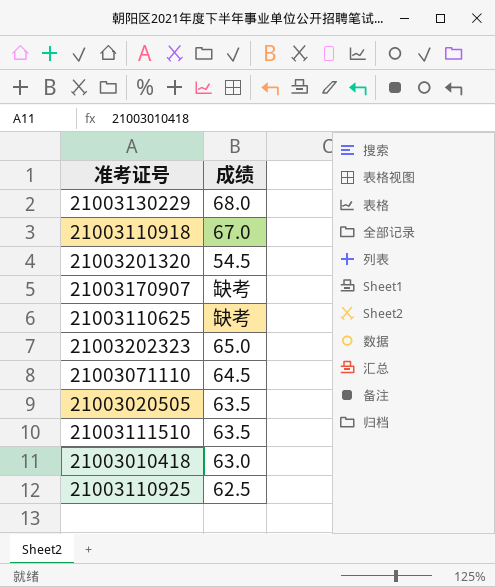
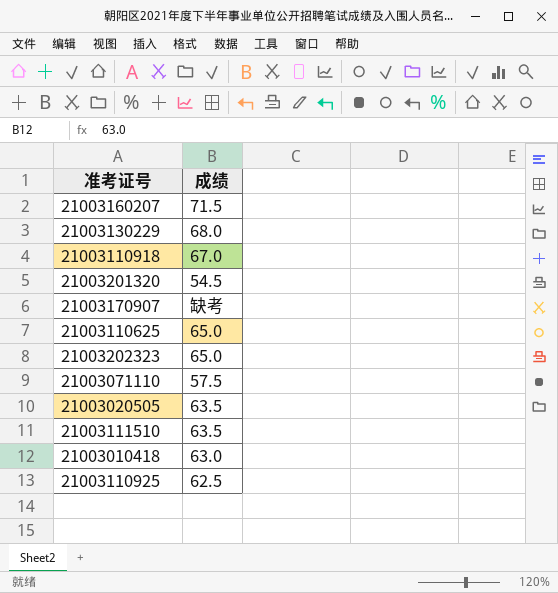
row 21003160207: none -> 71.5
21003110625 | 成绩: 缺考 -> 65.0
21003071110 | 成绩: 64.5 -> 57.5

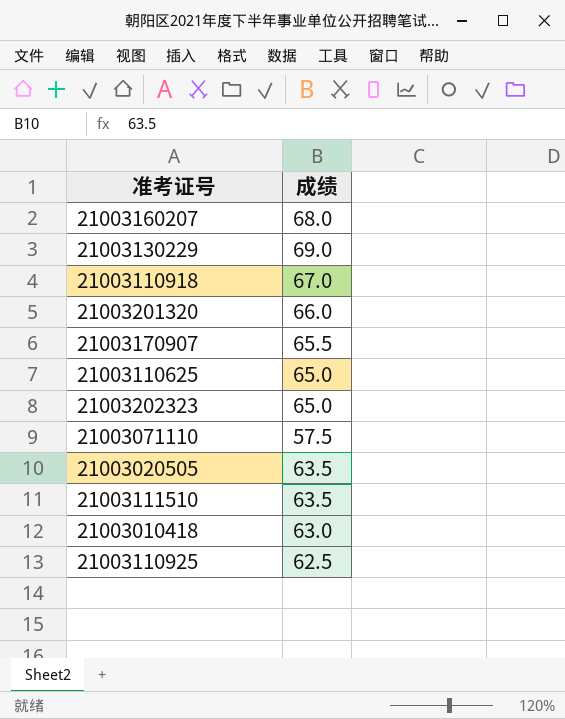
21003160207 | 成绩: 71.5 -> 68.0
21003130229 | 成绩: 68.0 -> 69.0
21003201320 | 成绩: 54.5 -> 66.0
21003170907 | 成绩: 缺考 -> 65.5

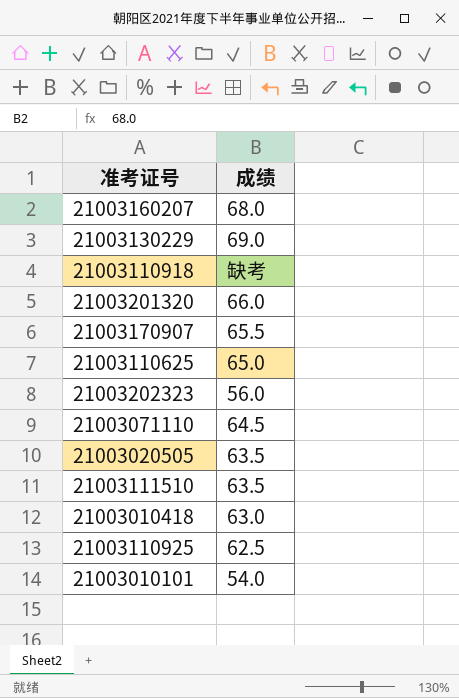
21003110918 | 成绩: 67.0 -> 缺考
21003202323 | 成绩: 65.0 -> 56.0
21003071110 | 成绩: 57.5 -> 64.5
row 21003010101: none -> 54.0

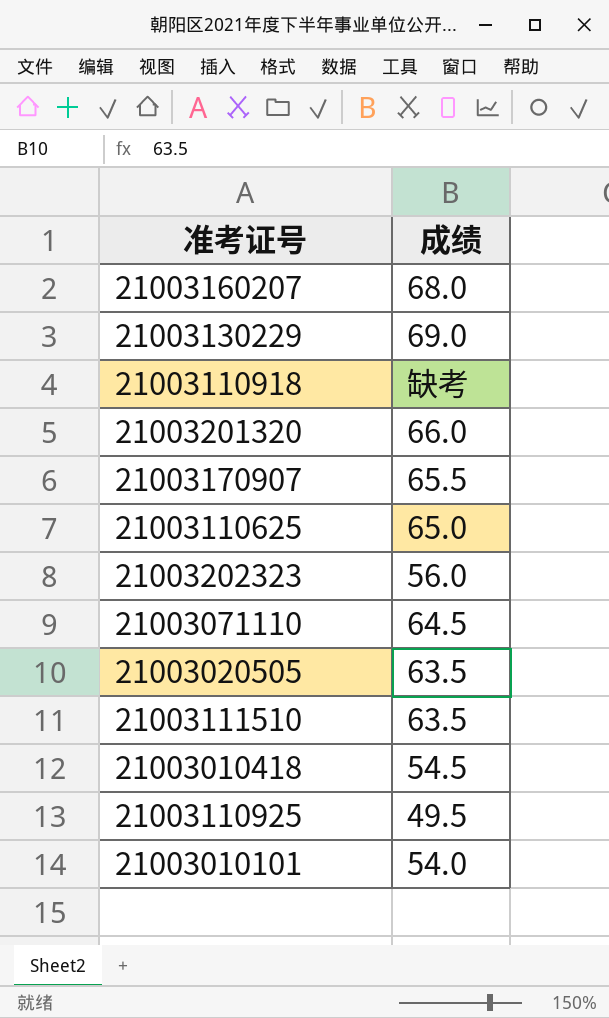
21003010418 | 成绩: 63.0 -> 54.5
21003110925 | 成绩: 62.5 -> 49.5

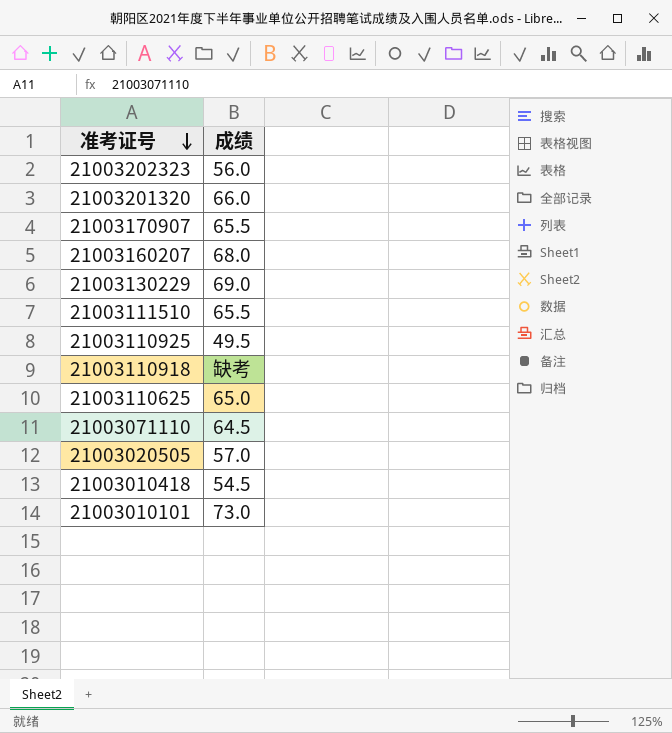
row order: none -> 准考证号 descending
21003111510 | 成绩: 63.5 -> 65.5
21003020505 | 成绩: 63.5 -> 57.0
21003010101 | 成绩: 54.0 -> 73.0

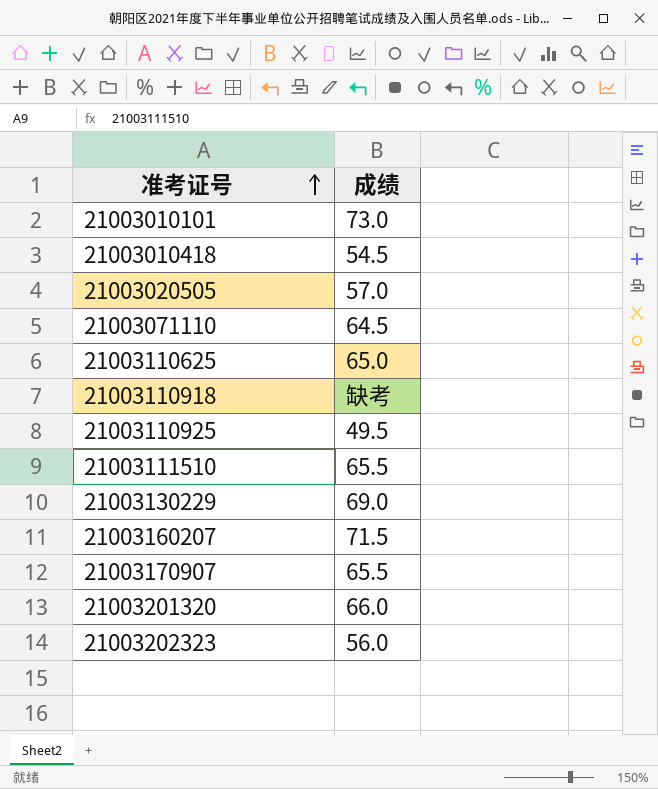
row order: 准考证号 descending -> 准考证号 ascending
21003160207 | 成绩: 68.0 -> 71.5

